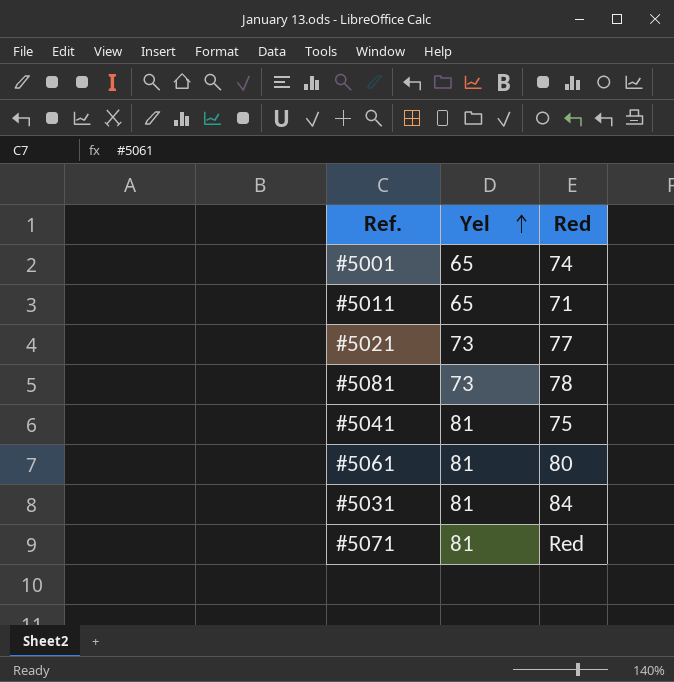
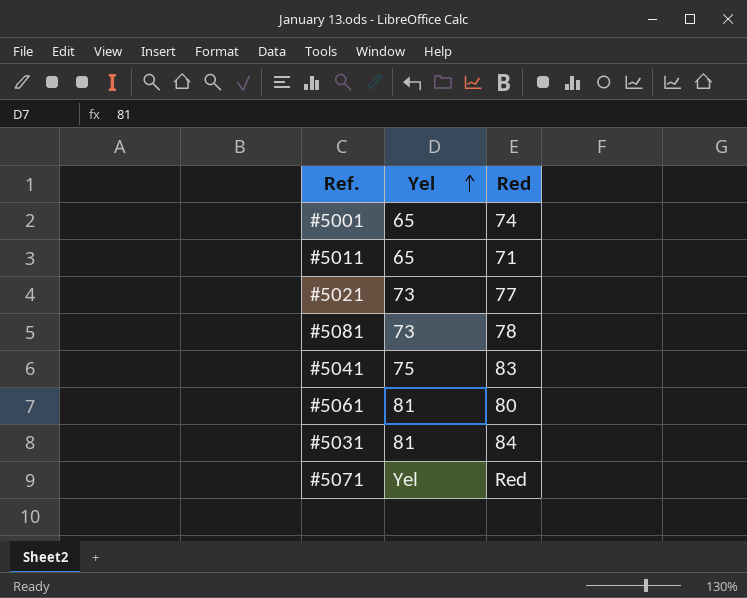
#5041 | Yel: 81 -> 75
#5041 | Red: 75 -> 83
#5071 | Yel: 81 -> Yel

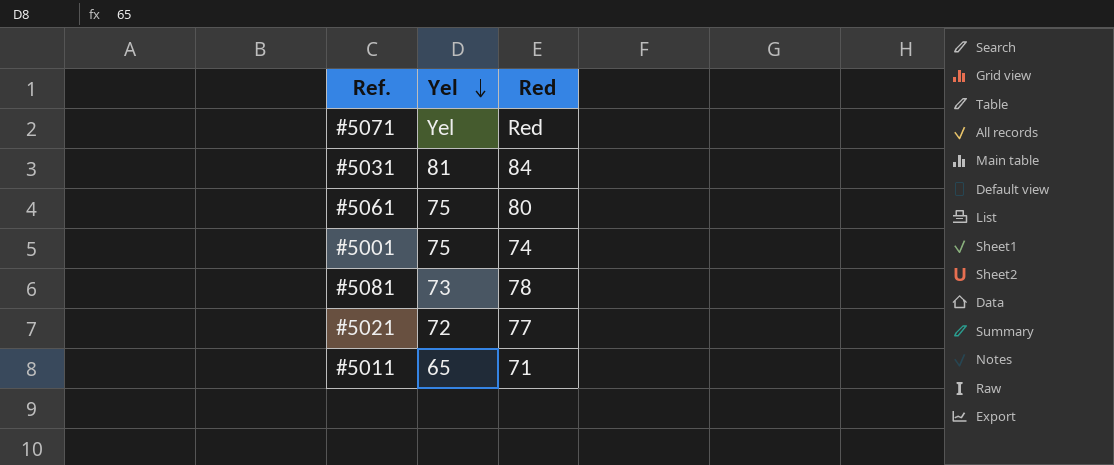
row order: Yel ascending -> Yel descending
row #5041: 75 | 83 -> none
#5061 | Yel: 81 -> 75
#5001 | Yel: 65 -> 75
#5021 | Yel: 73 -> 72

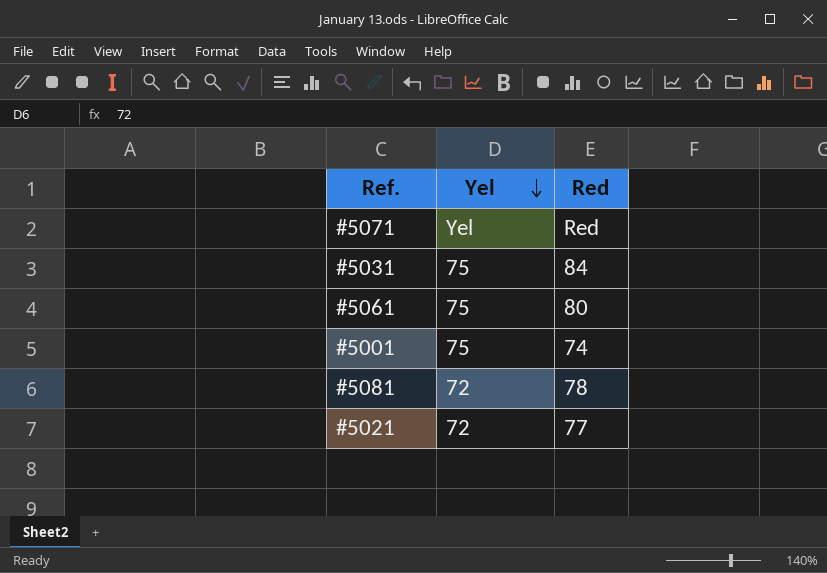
row #5011: 65 | 71 -> none
#5031 | Yel: 81 -> 75
#5081 | Yel: 73 -> 72

